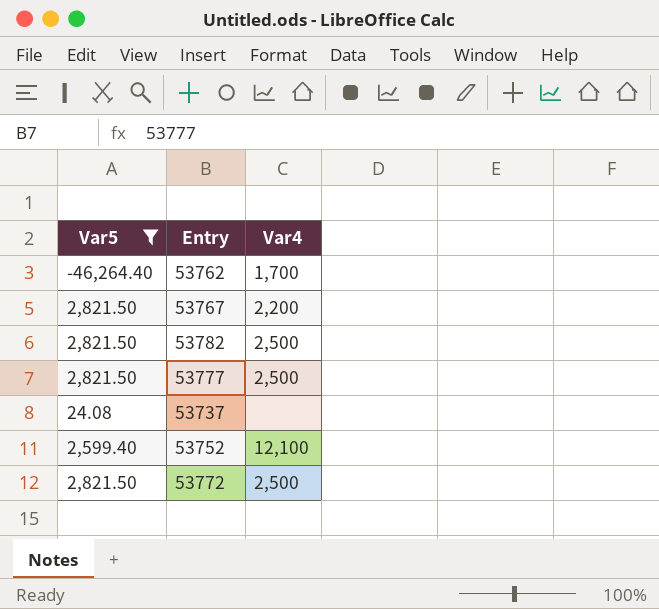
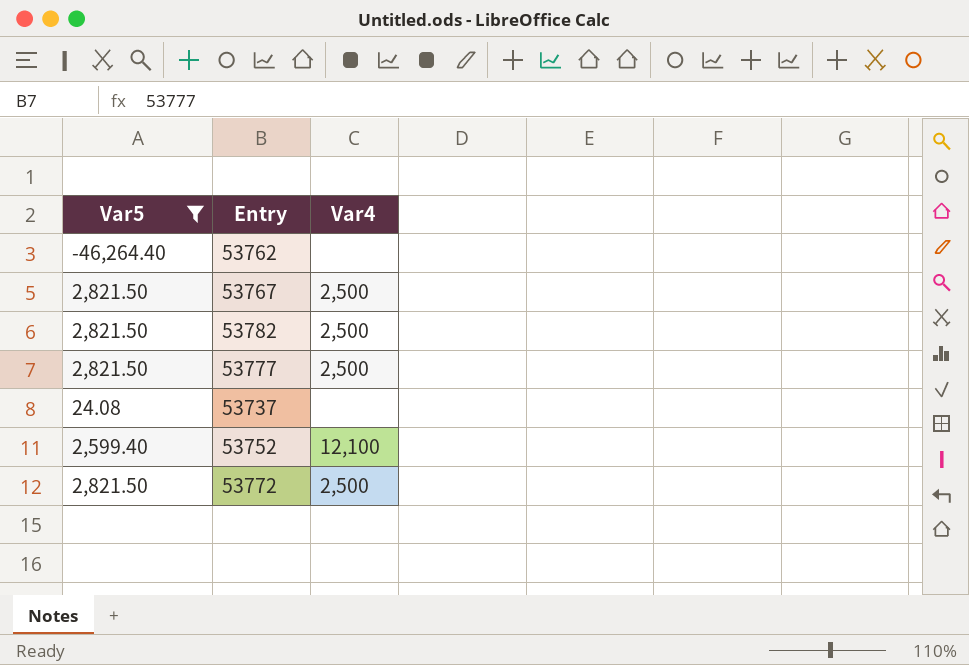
53762 | Var4: 1,700 -> none
53767 | Var4: 2,200 -> 2,500

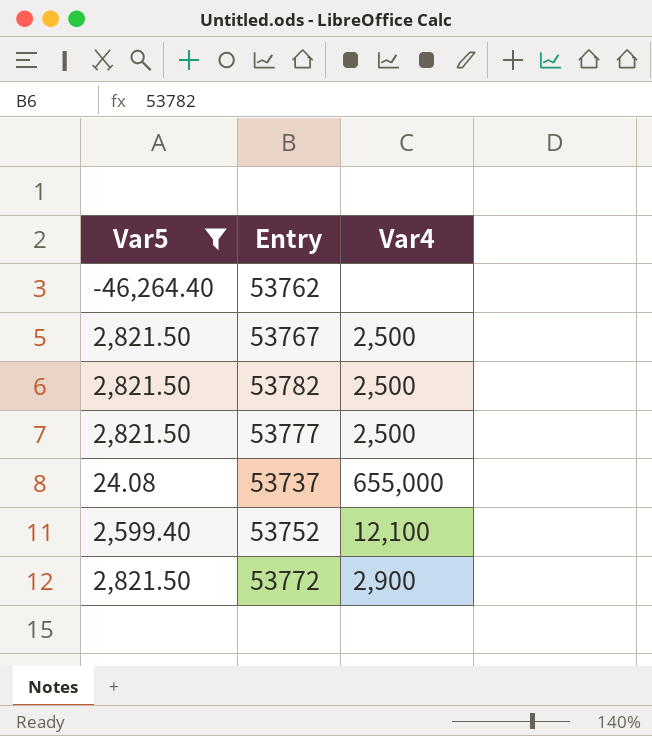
53737 | Var4: none -> 655,000
53772 | Var4: 2,500 -> 2,900

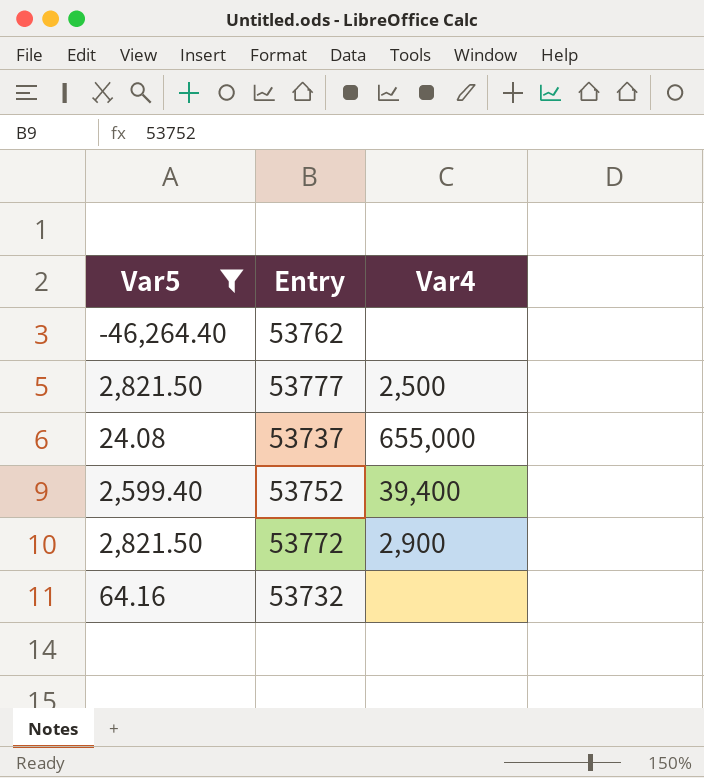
row 53767: 2,821.50 | 2,500 -> none
row 53782: 2,821.50 | 2,500 -> none
53752 | Var4: 12,100 -> 39,400
row 53732: none -> 64.16 | none

